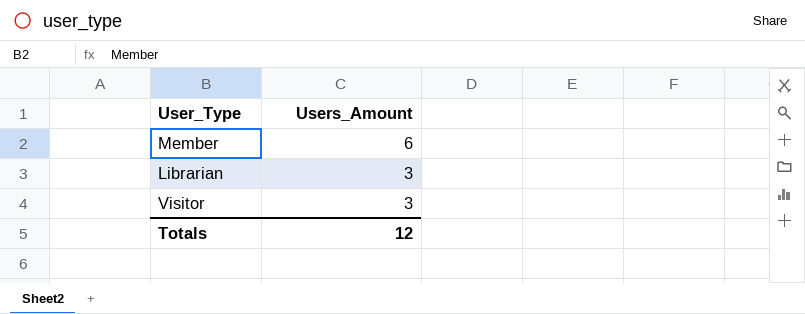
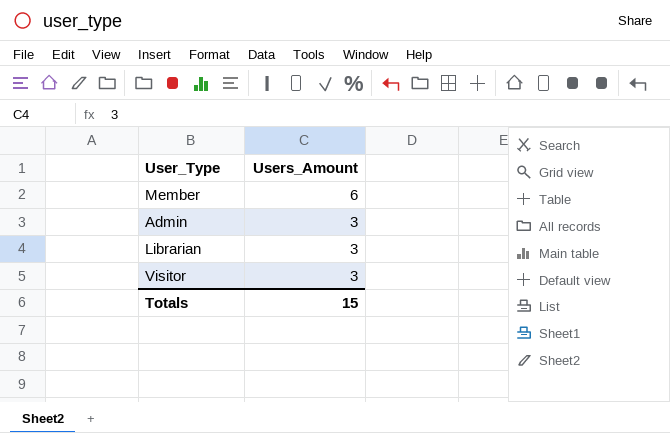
row Admin: none -> 3
Totals | Users_Amount: 12 -> 15

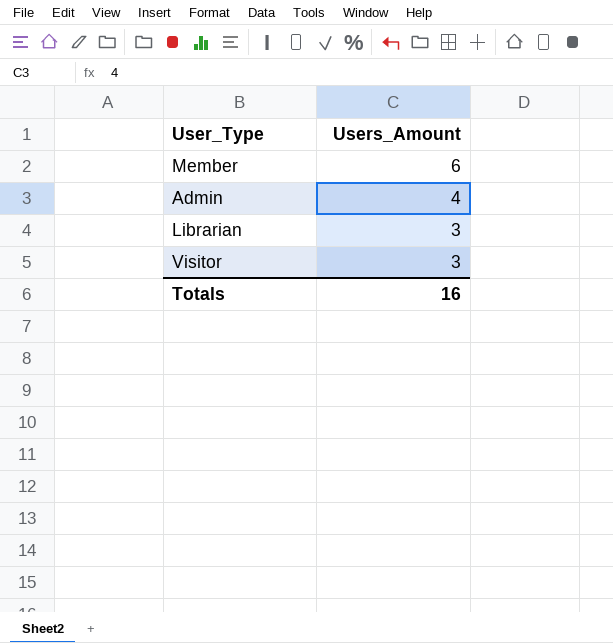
Admin | Users_Amount: 3 -> 4
Totals | Users_Amount: 15 -> 16

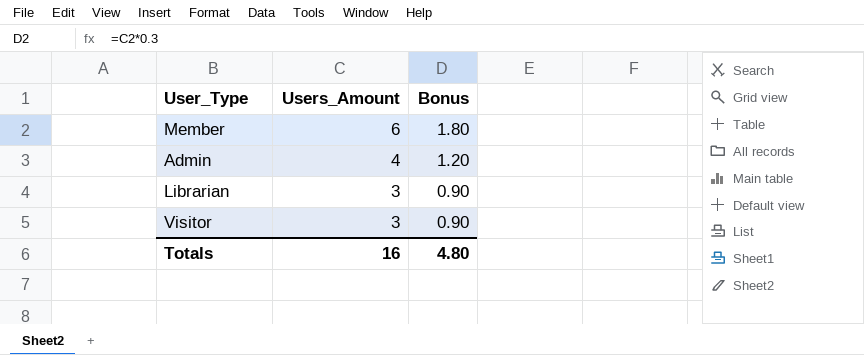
column Bonus | formula: none -> [Users_Amount] * 0.3

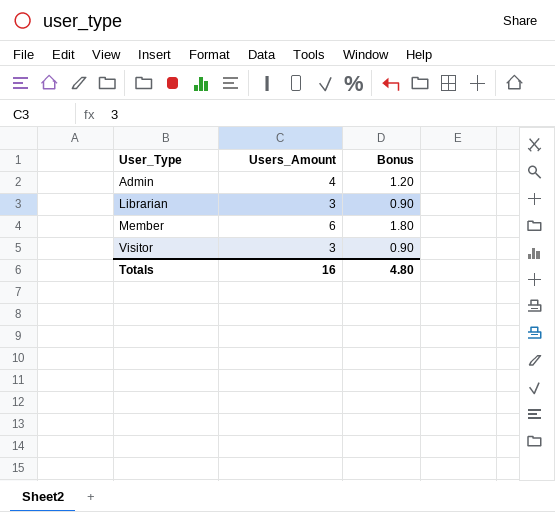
row order: Users_Amount descending -> User_Type ascending

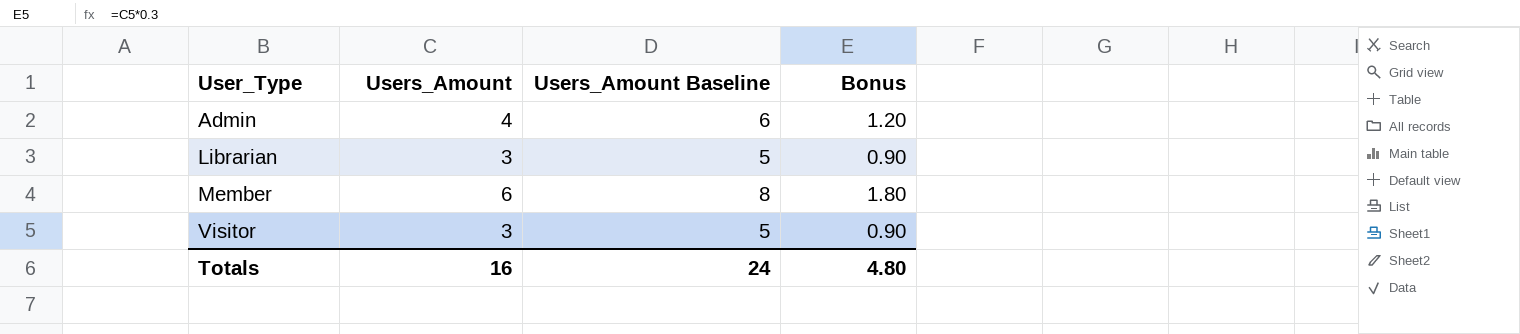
column Users_Amount Baseline | formula: none -> [Users_Amount] + 2

